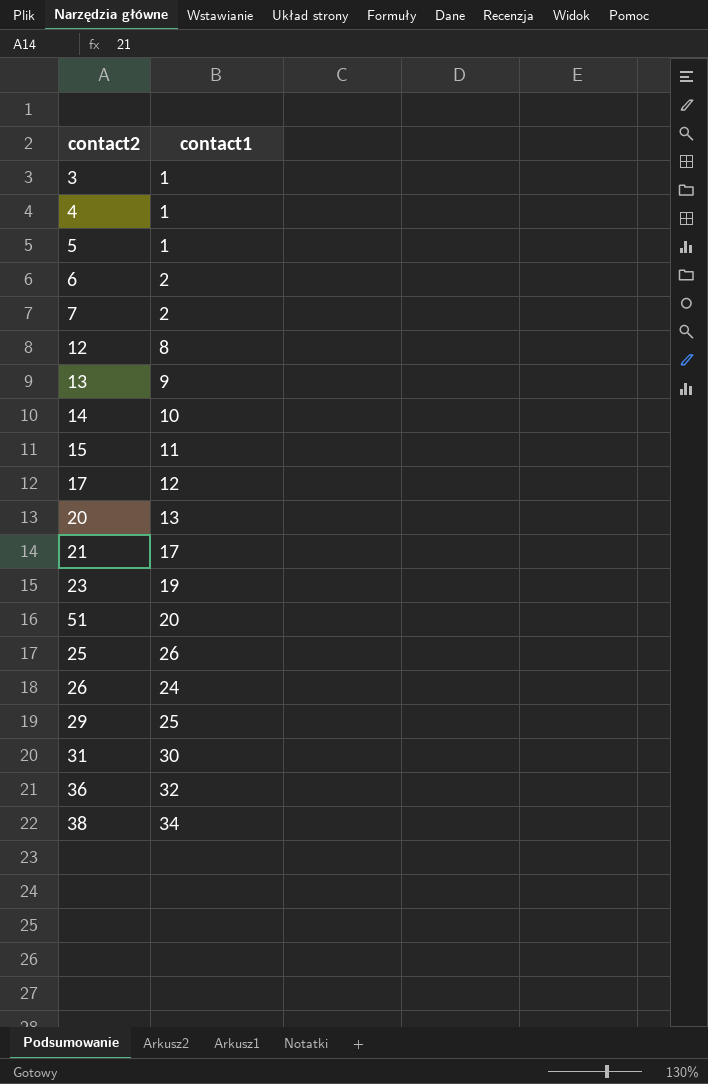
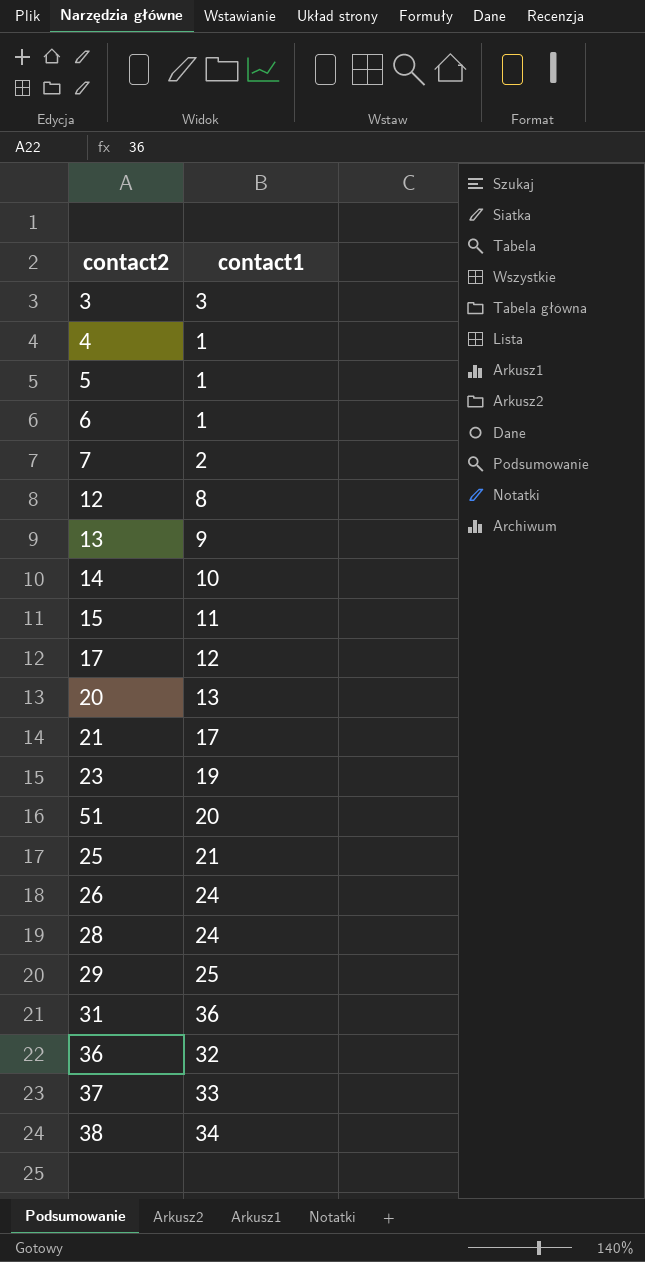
3 | contact1: 1 -> 3
6 | contact1: 2 -> 1
25 | contact1: 26 -> 21
row 28: none -> 24
31 | contact1: 30 -> 36
row 37: none -> 33

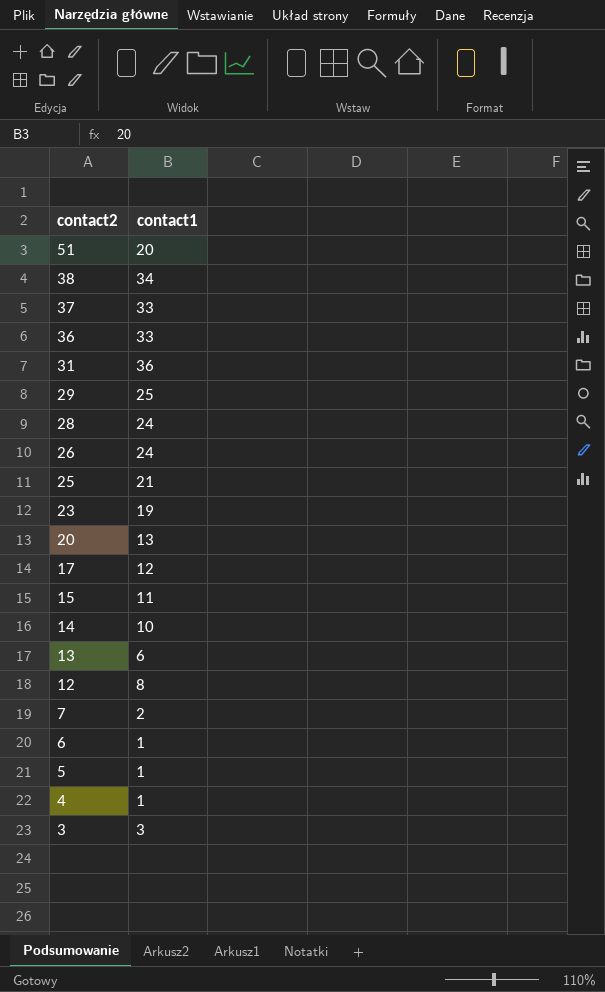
row order: none -> contact2 descending
row 21: 17 -> none
36 | contact1: 32 -> 33
13 | contact1: 9 -> 6

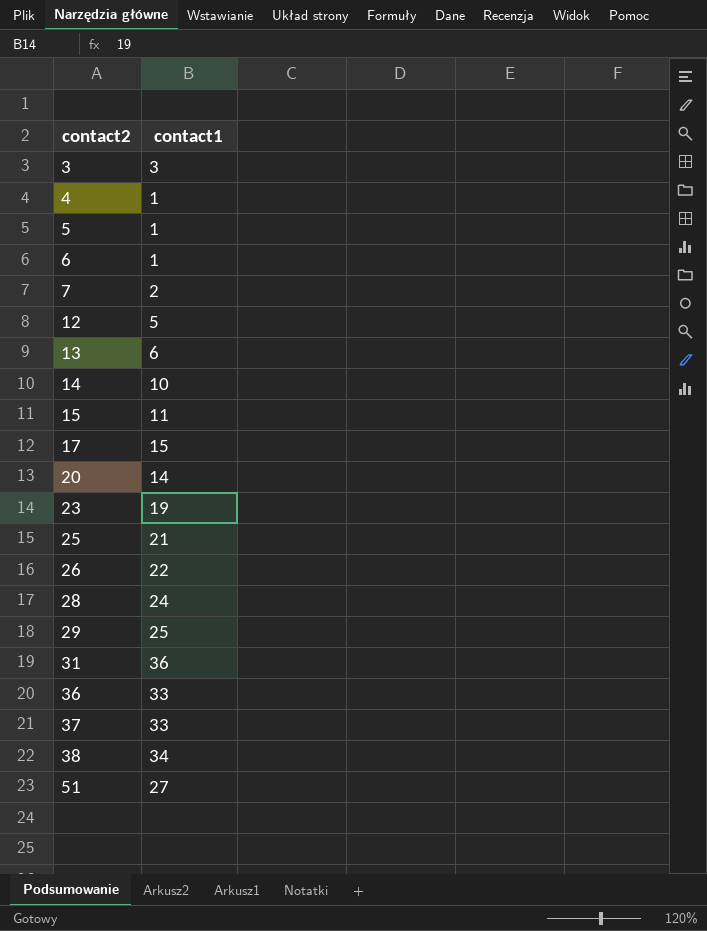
row order: contact2 descending -> contact2 ascending
12 | contact1: 8 -> 5
17 | contact1: 12 -> 15
20 | contact1: 13 -> 14
26 | contact1: 24 -> 22
51 | contact1: 20 -> 27

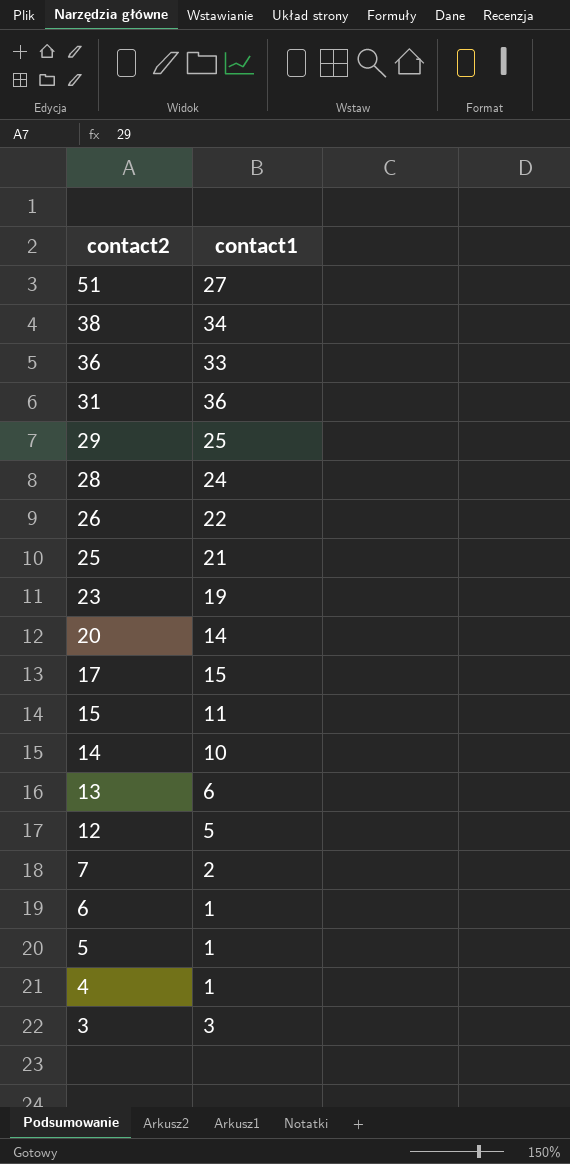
row order: contact2 ascending -> contact2 descending
row 37: 33 -> none

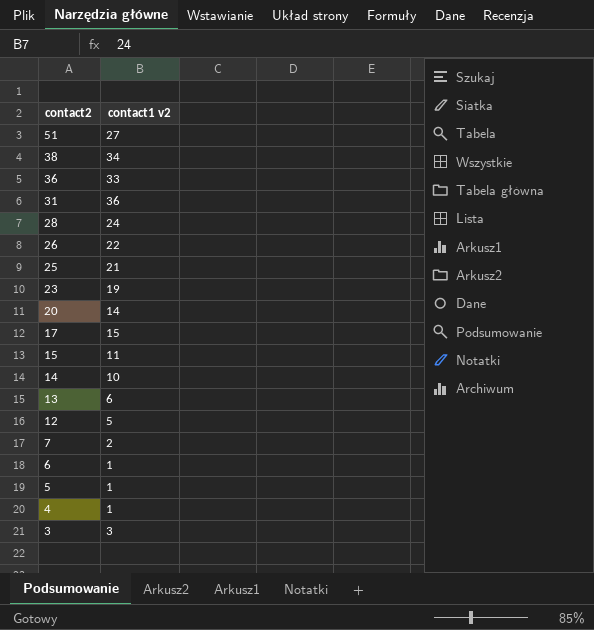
column name: contact1 -> contact1 v2
row 29: 25 -> none

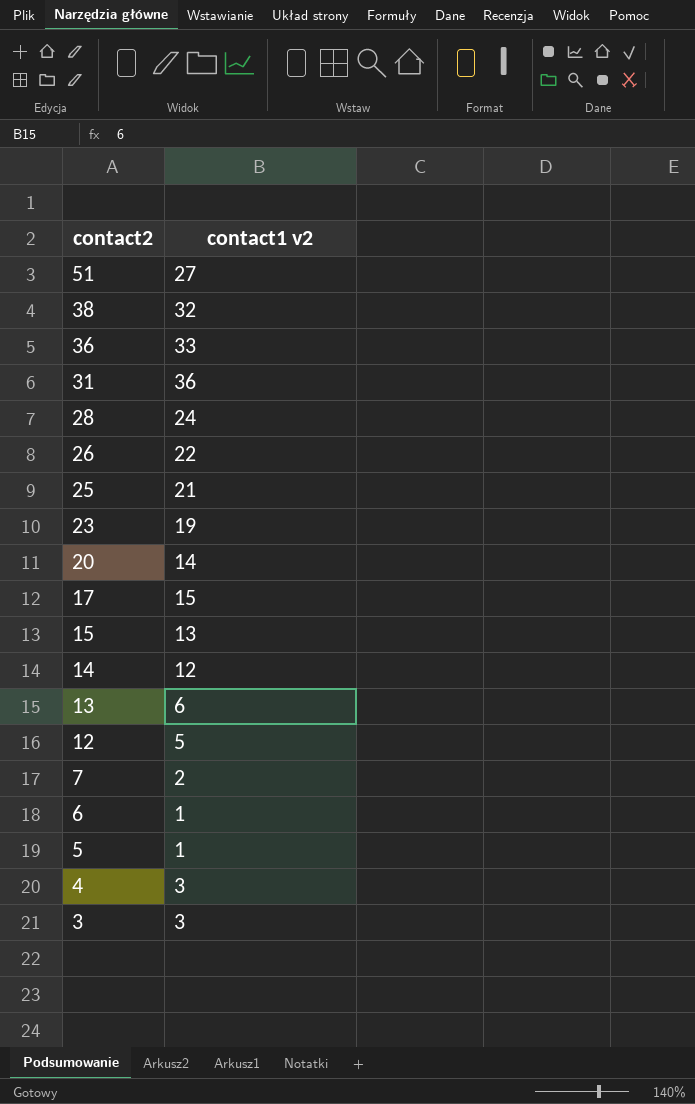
38 | contact1 v2: 34 -> 32
15 | contact1 v2: 11 -> 13
14 | contact1 v2: 10 -> 12
4 | contact1 v2: 1 -> 3

